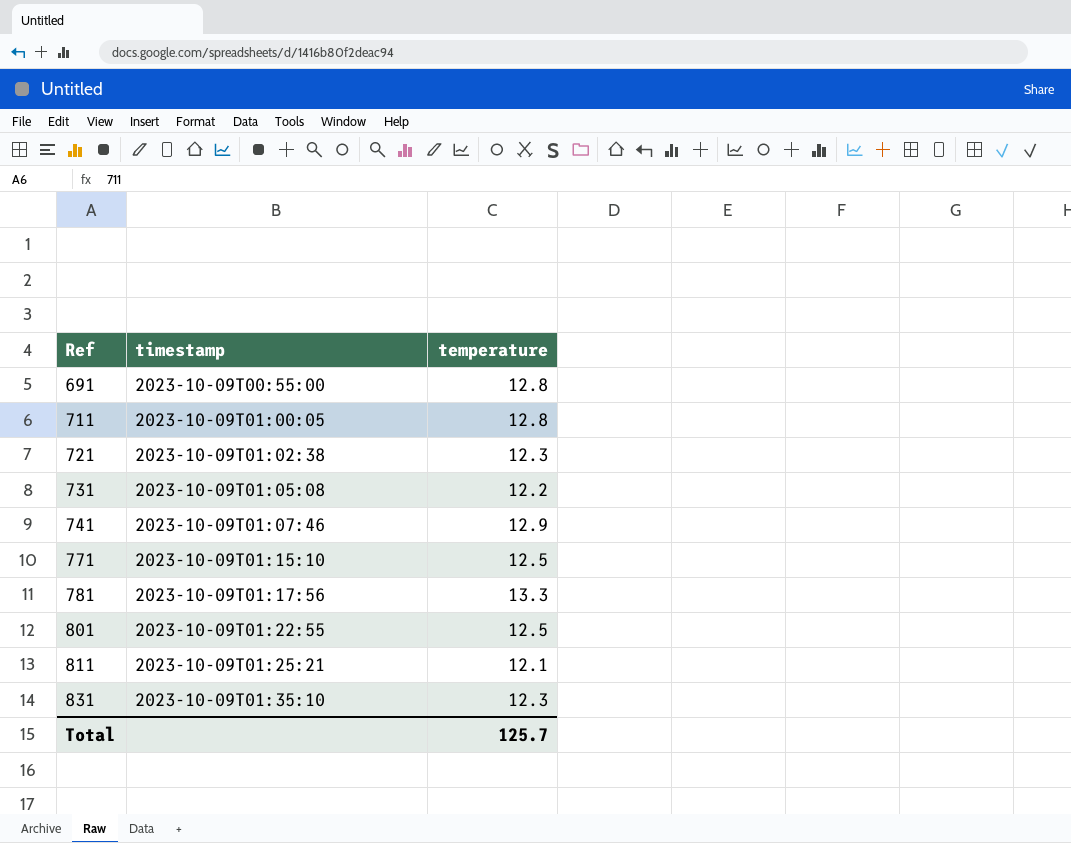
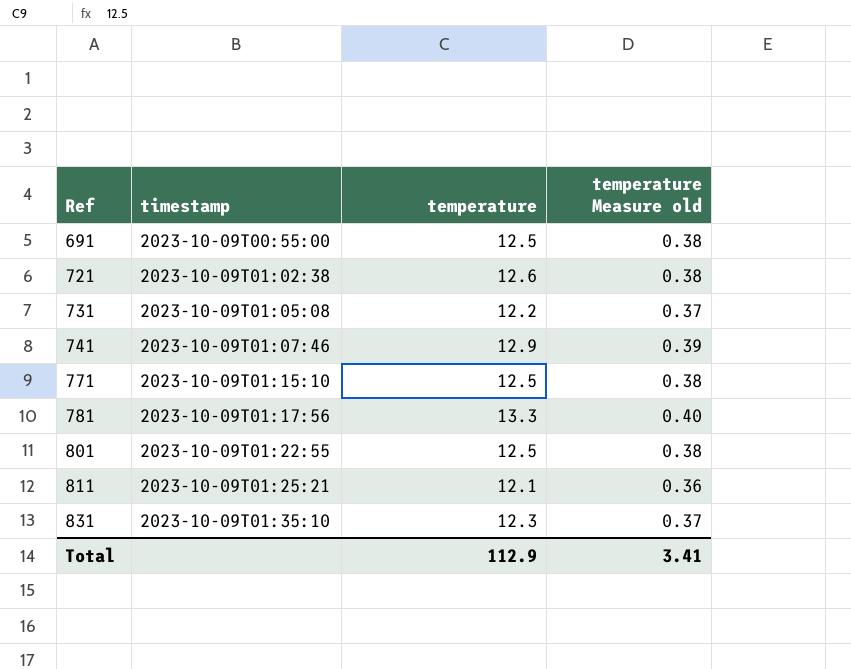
column temperature Measure old | formula: none -> [temperature] * 0.03
row 711: 2023-10-09T01:00:05 | 12.8 -> none
691 | temperature: 12.8 -> 12.5
721 | temperature: 12.3 -> 12.6
Total | temperature: 125.7 -> 112.9

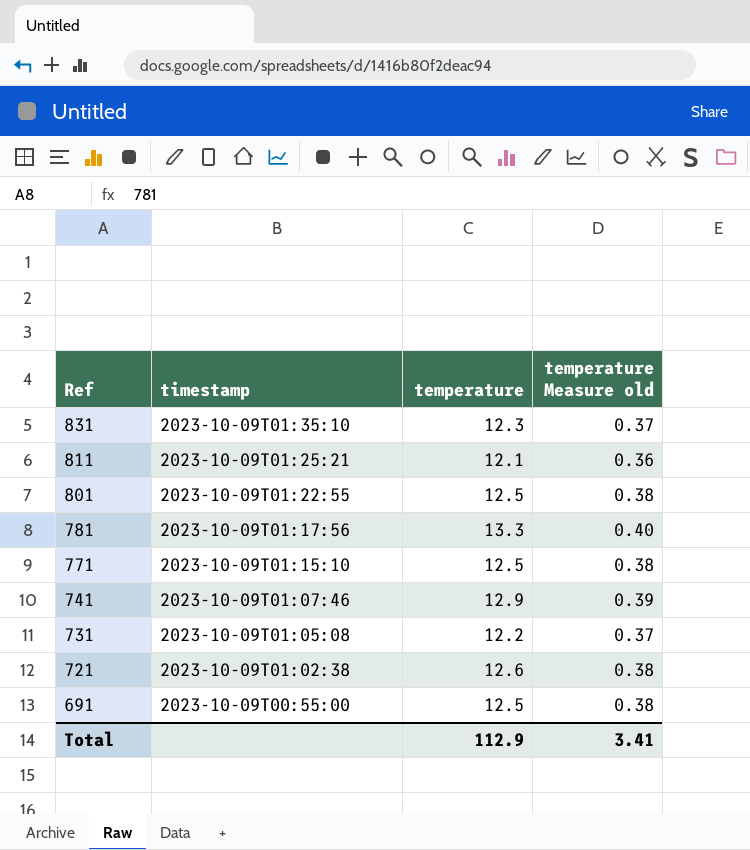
row order: Ref ascending -> Ref descending

